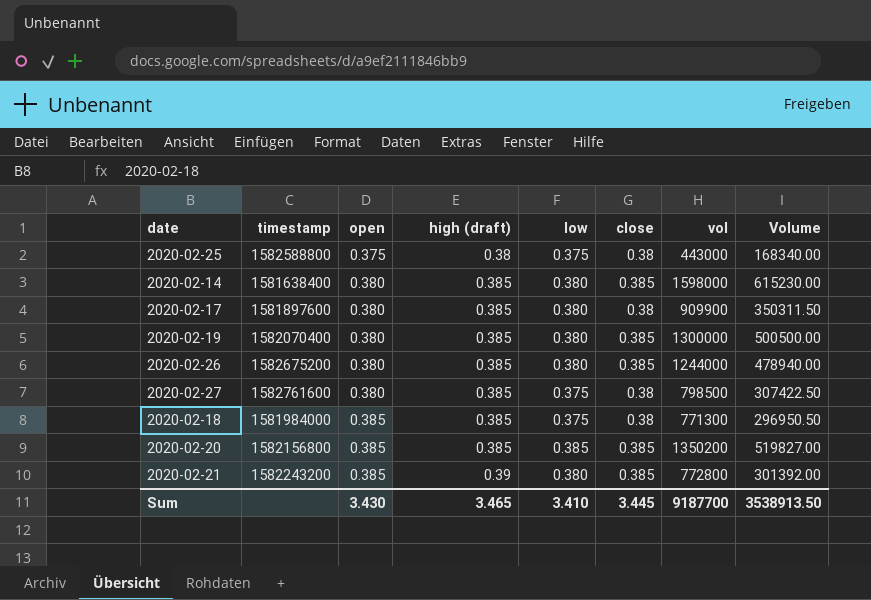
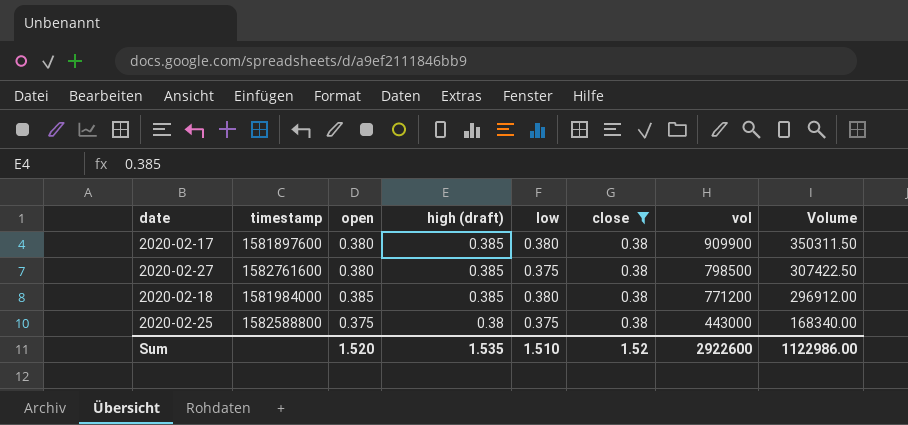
filter: none -> close = 0.38
row order: open ascending -> high (draft) descending
2020-02-18 | low: 0.375 -> 0.380
2020-02-18 | vol: 771300 -> 771200
2020-02-18 | Volume: 296950.50 -> 296912.00
Sum | open: 3.430 -> 1.520
Sum | high (draft): 3.465 -> 1.535
Sum | low: 3.410 -> 1.510
Sum | close: 3.445 -> 1.52
Sum | vol: 9187700 -> 2922600
Sum | Volume: 3538913.50 -> 1122986.00

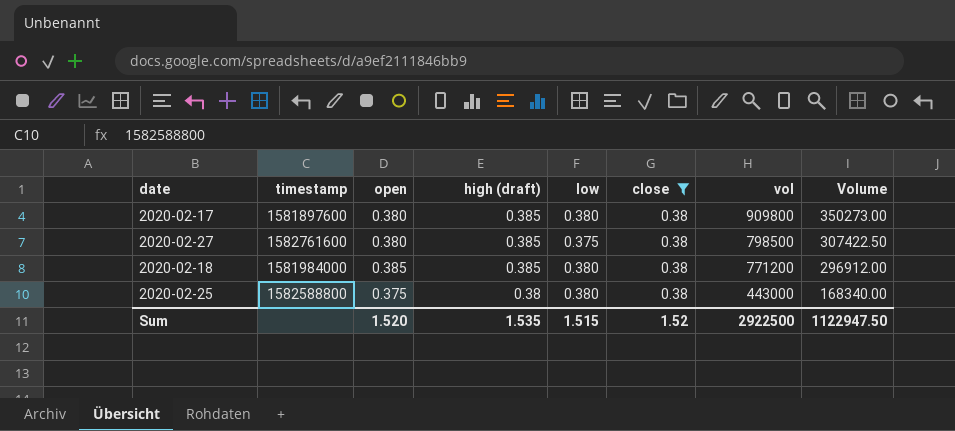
2020-02-17 | vol: 909900 -> 909800
2020-02-17 | Volume: 350311.50 -> 350273.00
2020-02-25 | low: 0.375 -> 0.380
Sum | low: 1.510 -> 1.515
Sum | vol: 2922600 -> 2922500
Sum | Volume: 1122986.00 -> 1122947.50

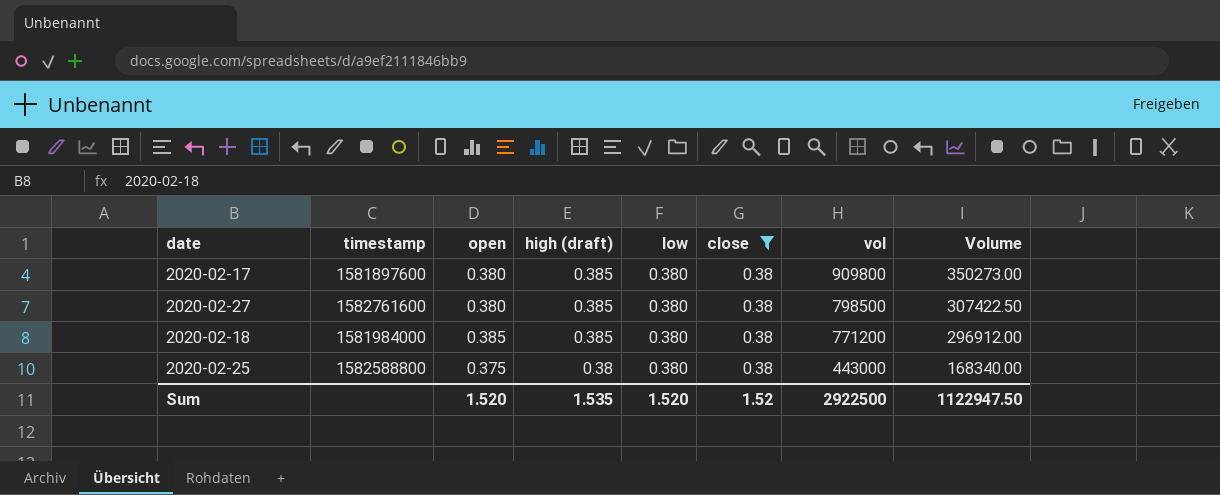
2020-02-27 | low: 0.375 -> 0.380
Sum | low: 1.515 -> 1.520

